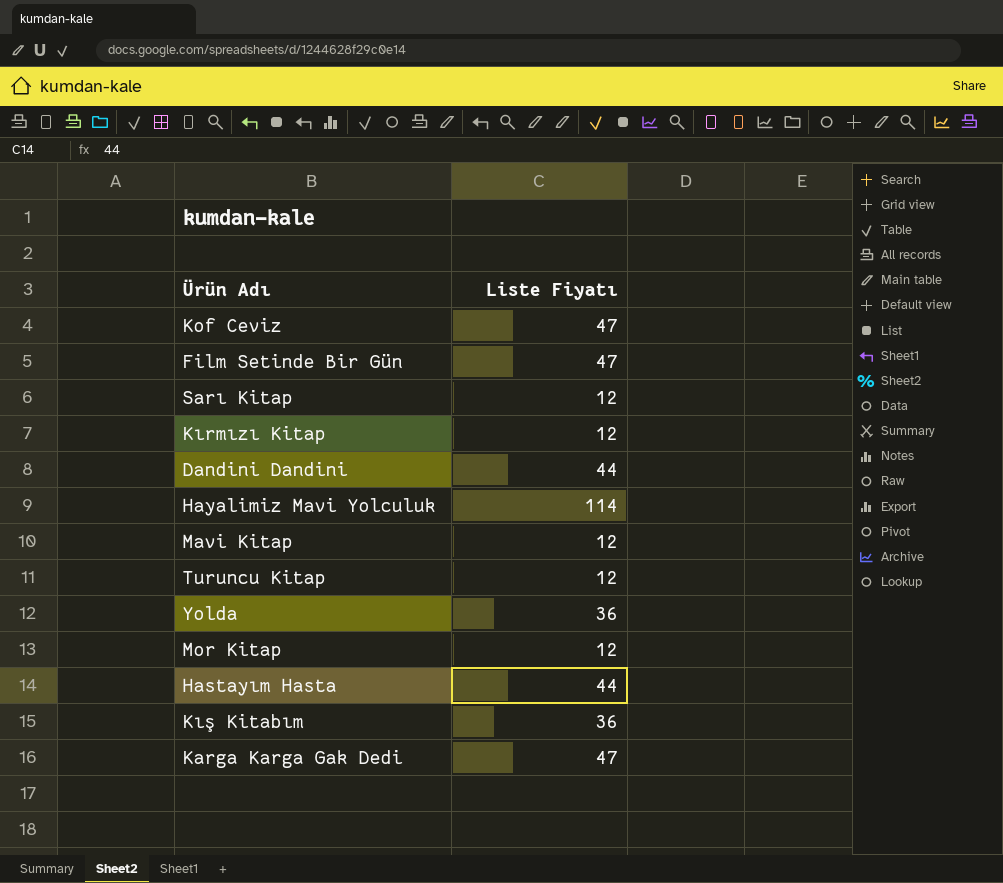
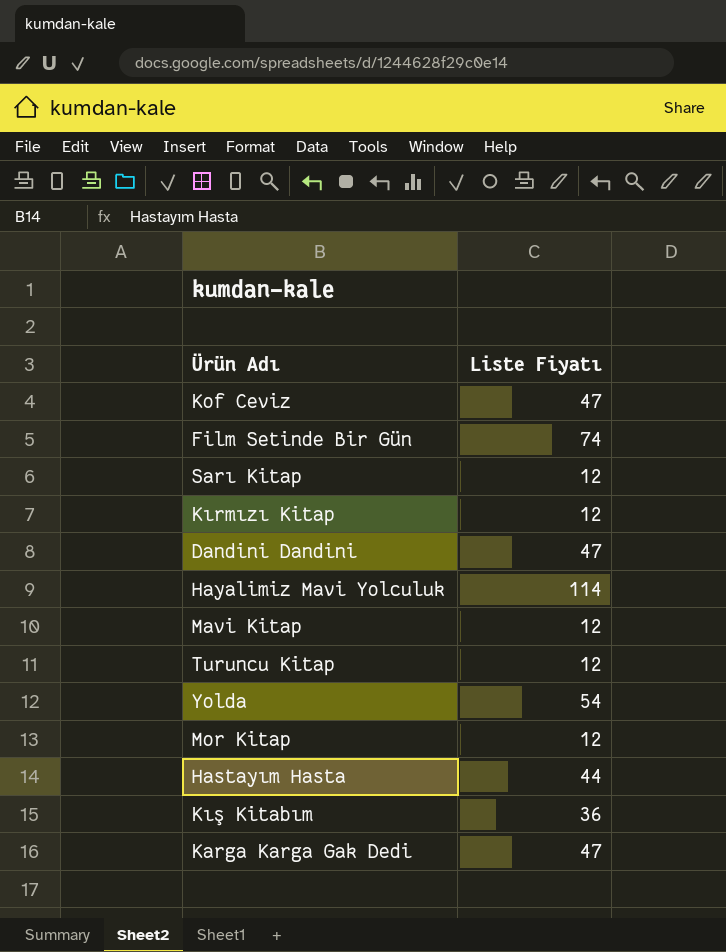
Film Setinde Bir Gün | Liste Fiyatı: 47 -> 74
Dandini Dandini | Liste Fiyatı: 44 -> 47
Yolda | Liste Fiyatı: 36 -> 54

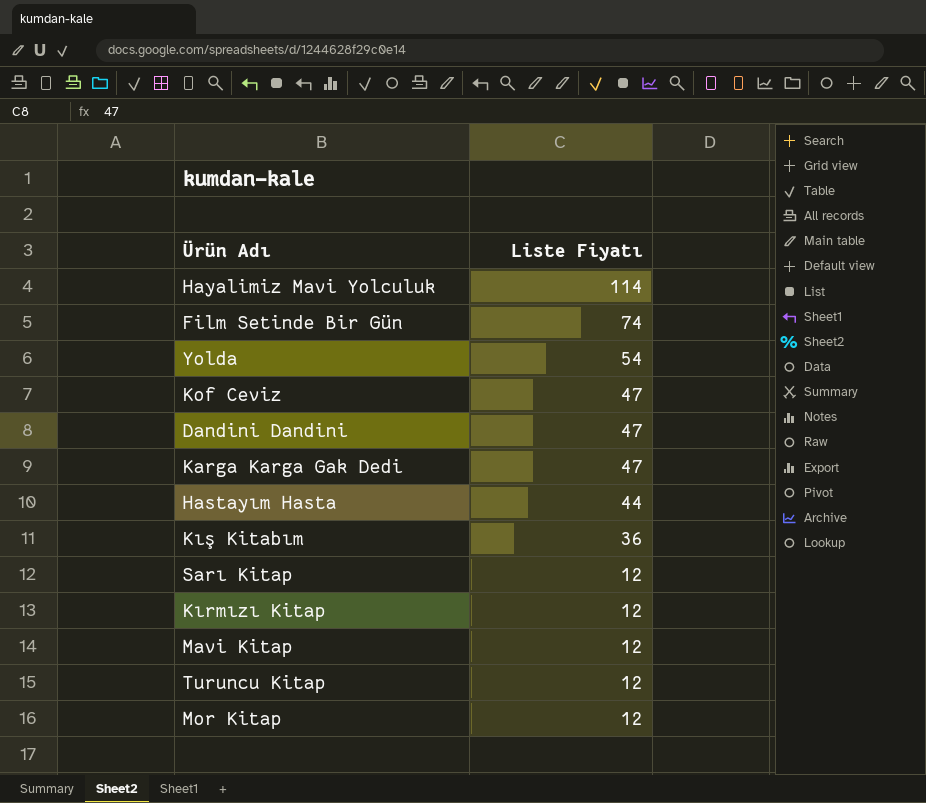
row order: none -> Liste Fiyatı descending

